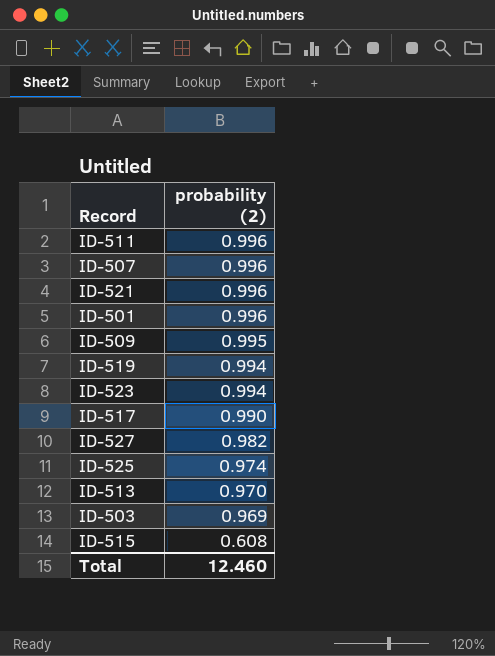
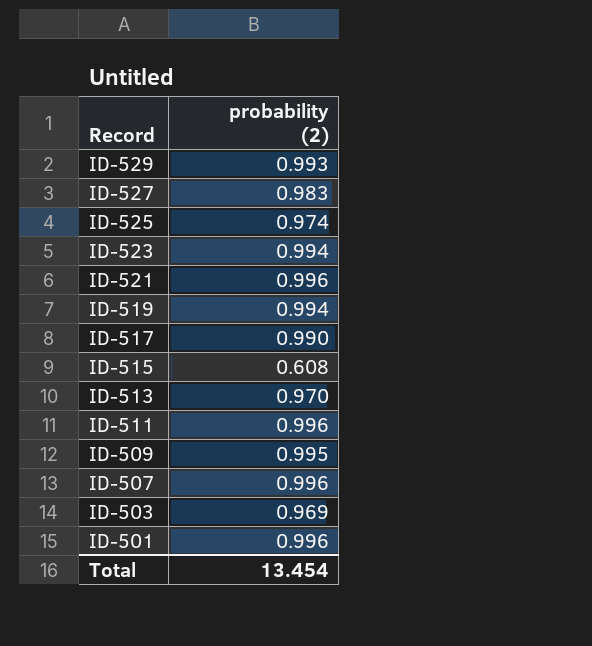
row order: probability (2) descending -> Record descending
row ID-529: none -> 0.993
ID-527 | probability (2): 0.982 -> 0.983
Total | probability (2): 12.460 -> 13.454

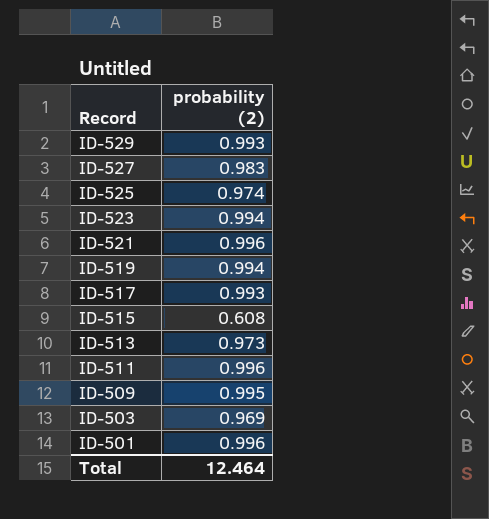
row ID-507: 0.996 -> none
ID-517 | probability (2): 0.990 -> 0.993
ID-513 | probability (2): 0.970 -> 0.973
Total | probability (2): 13.454 -> 12.464

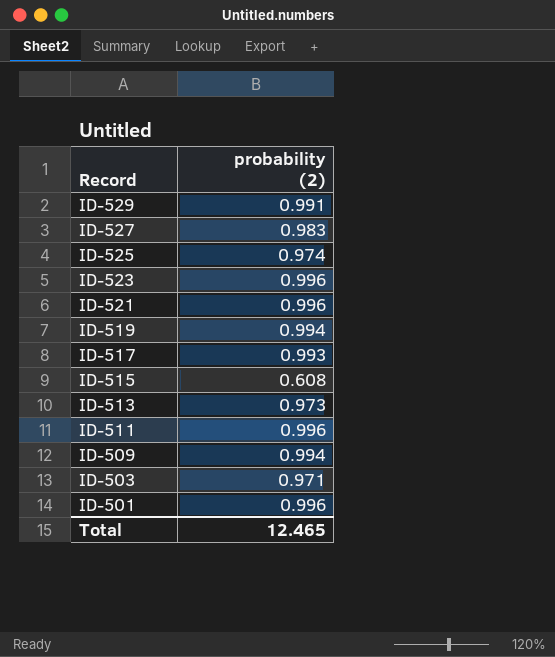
ID-529 | probability (2): 0.993 -> 0.991
ID-523 | probability (2): 0.994 -> 0.996
ID-509 | probability (2): 0.995 -> 0.994
ID-503 | probability (2): 0.969 -> 0.971
Total | probability (2): 12.464 -> 12.465

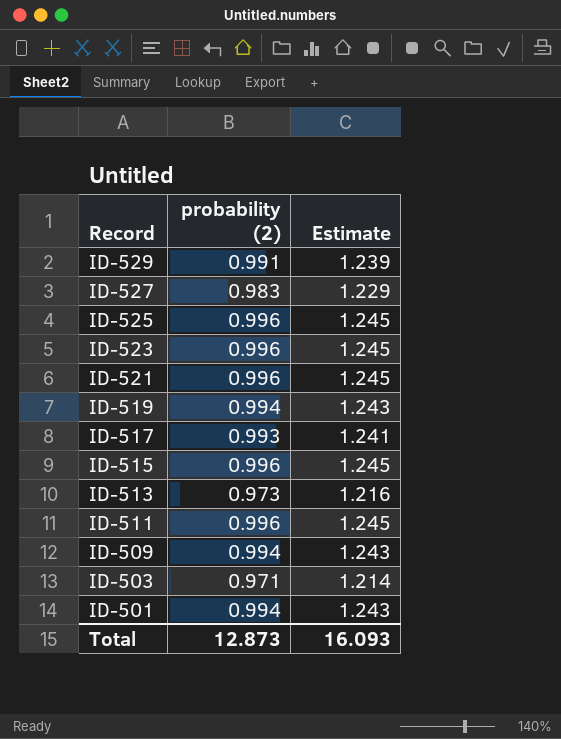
column Estimate | formula: none -> [probability (2)] * 1.25
ID-525 | probability (2): 0.974 -> 0.996
ID-515 | probability (2): 0.608 -> 0.996
ID-501 | probability (2): 0.996 -> 0.994
Total | probability (2): 12.465 -> 12.873

